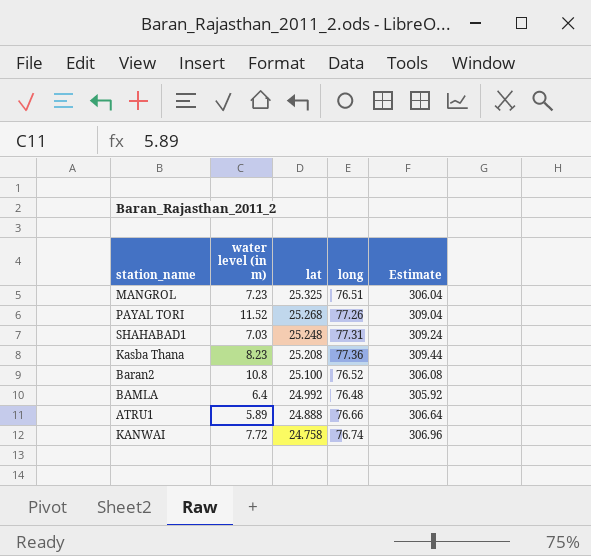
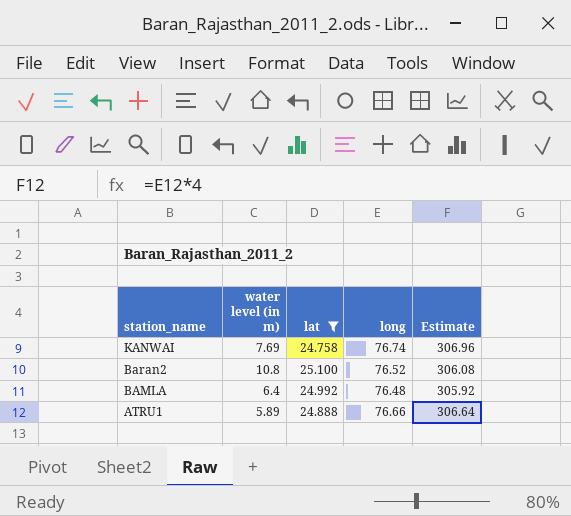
filter: none -> lat <= 25.100
row order: lat descending -> station_name descending
KANWAI | water level (in m): 7.72 -> 7.69

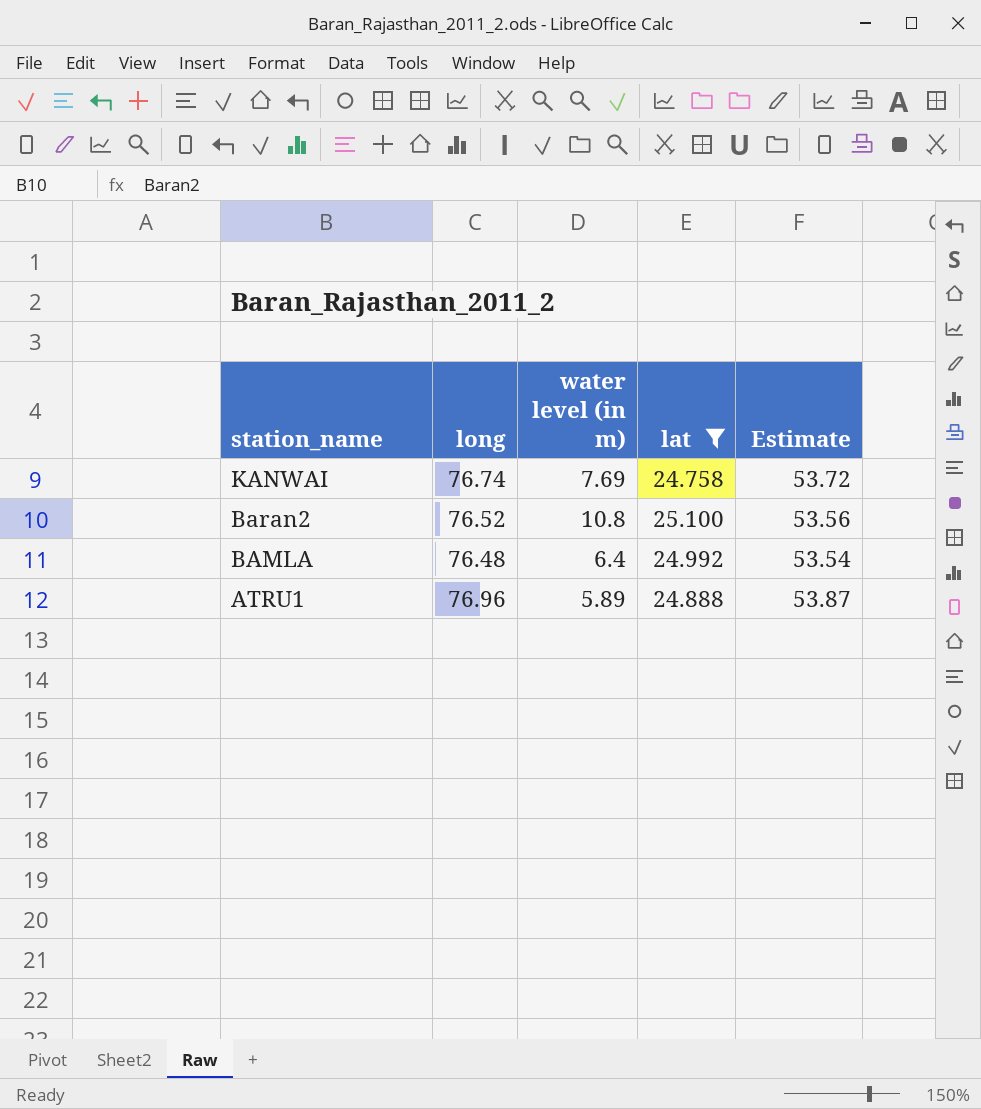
column long | position: 4 -> 2
column Estimate | formula: [long] * 4 -> [long] * 0.7
ATRU1 | long: 76.66 -> 76.96

